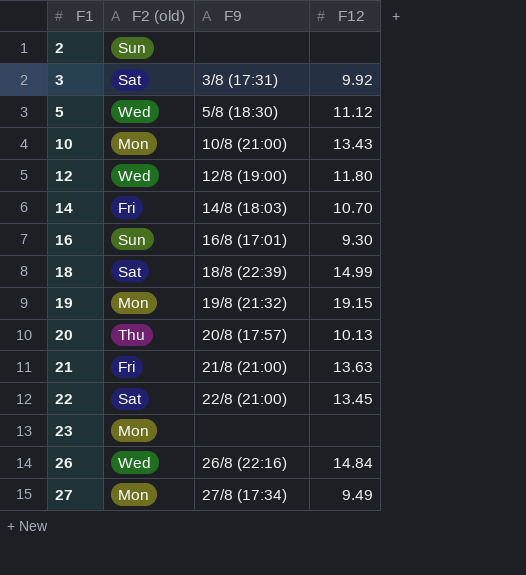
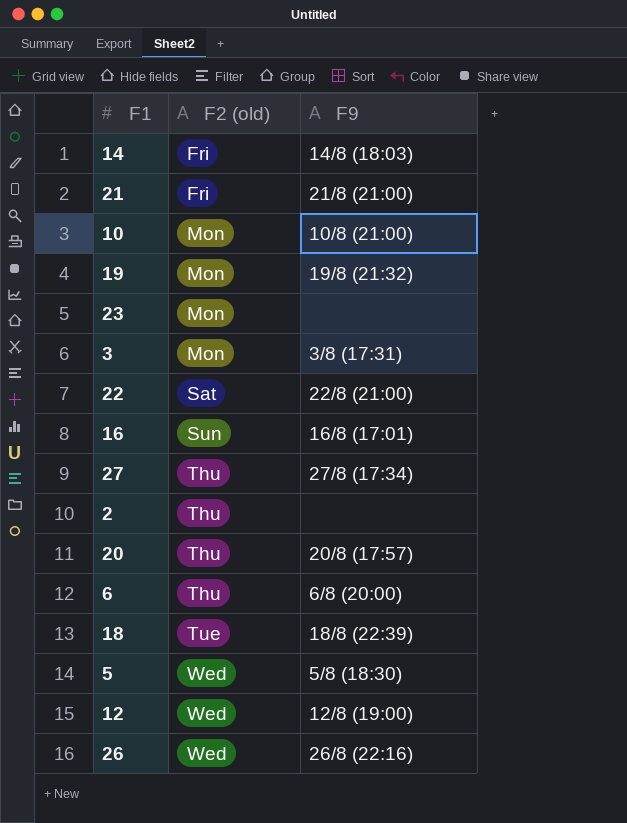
row order: F1 ascending -> F2 (old) ascending
column F12 | position: 4 -> none
3 | F2 (old): Sat -> Mon
27 | F2 (old): Mon -> Thu
2 | F2 (old): Sun -> Thu
row 6: none -> Thu | 6/8 (20:00)
18 | F2 (old): Sat -> Tue

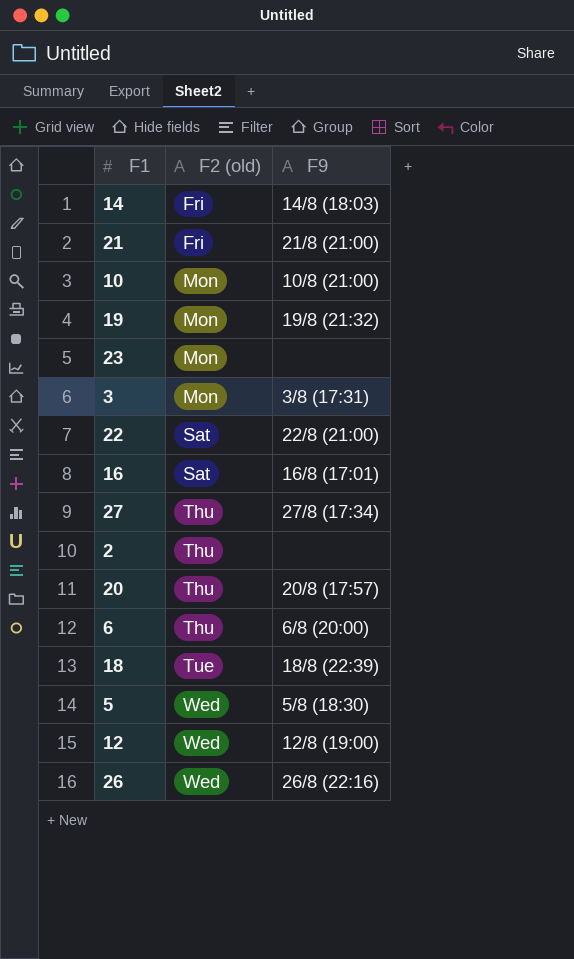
16 | F2 (old): Sun -> Sat

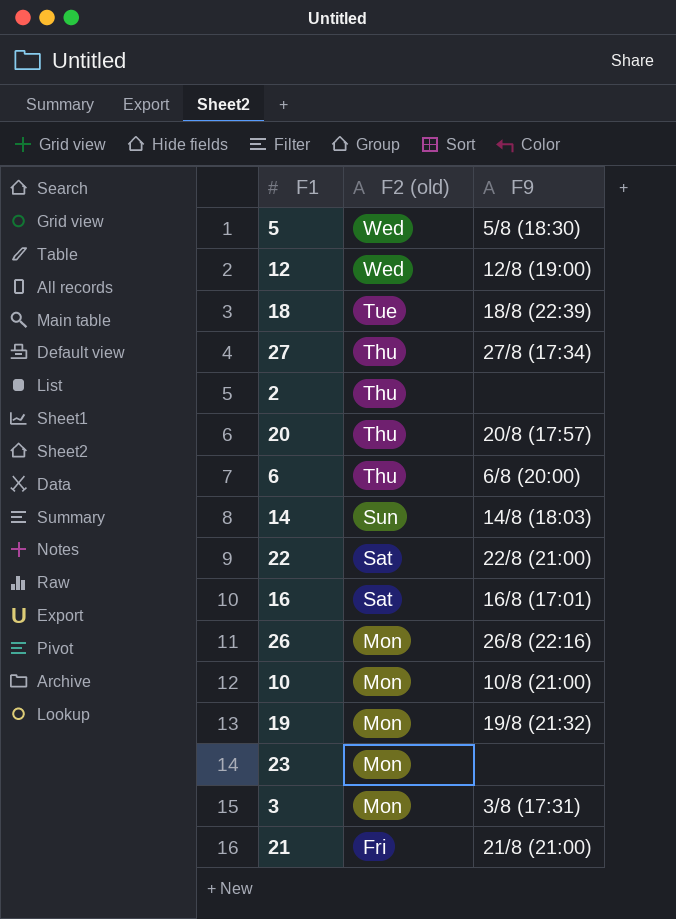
row order: F2 (old) ascending -> F2 (old) descending
14 | F2 (old): Fri -> Sun
26 | F2 (old): Wed -> Mon

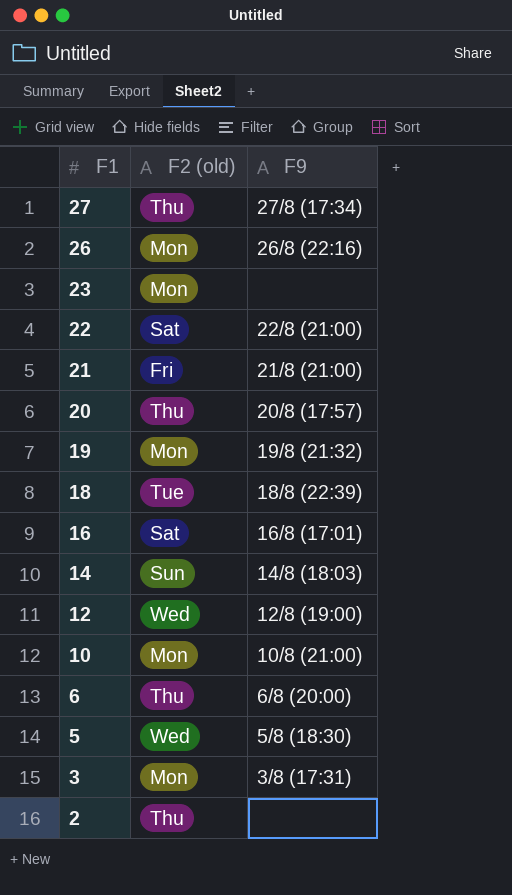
row order: F2 (old) descending -> F1 descending

